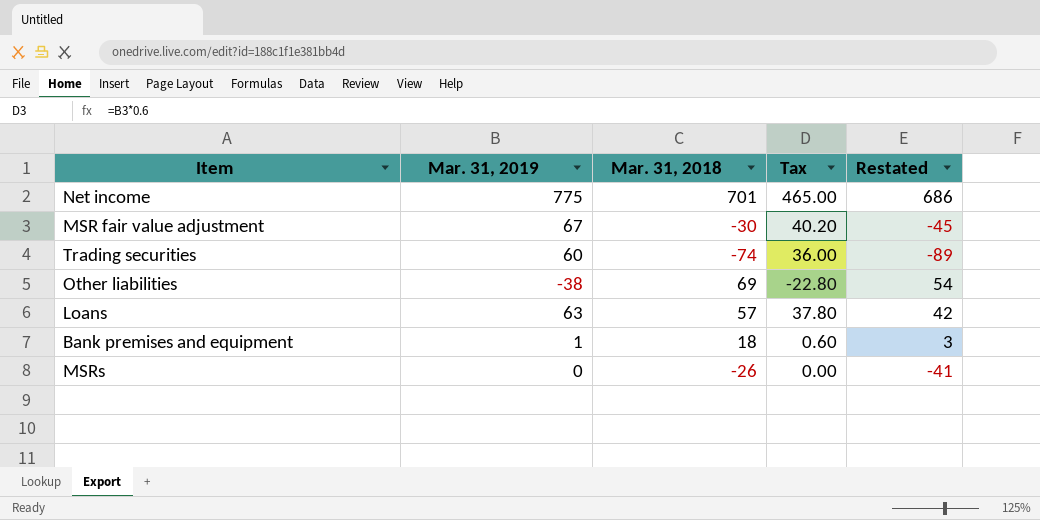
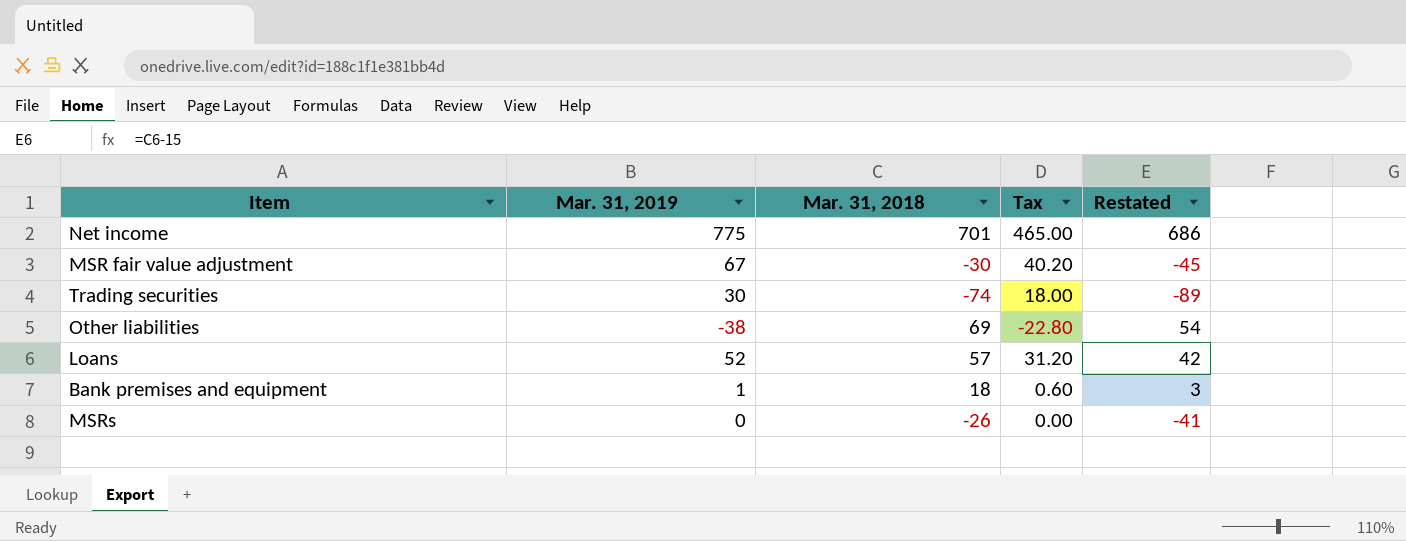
Trading securities | Mar. 31, 2019: 60 -> 30
Trading securities | Tax: 36.00 -> 18.00
Loans | Mar. 31, 2019: 63 -> 52
Loans | Tax: 37.80 -> 31.20

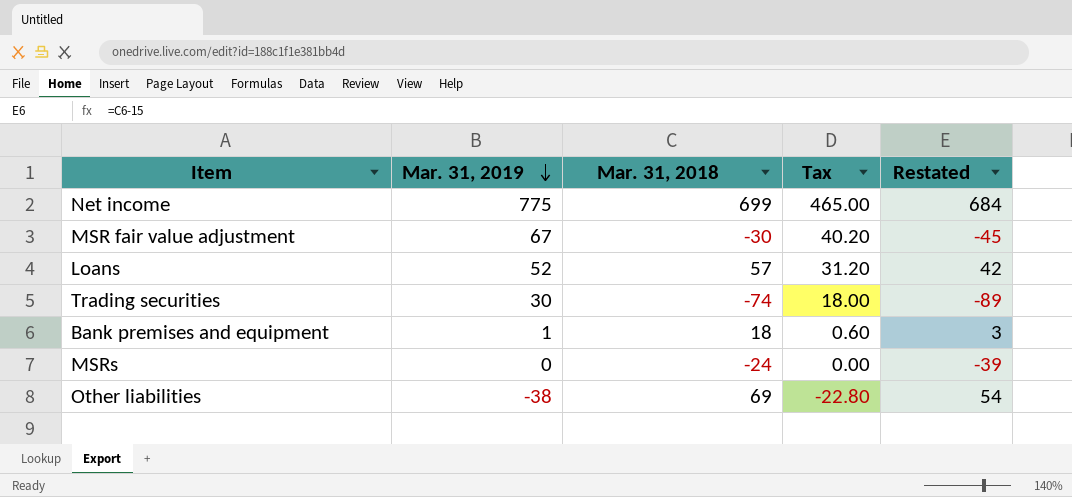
row order: none -> Mar. 31, 2019 descending
Net income | Mar. 31, 2018: 701 -> 699
Net income | Restated: 686 -> 684
MSRs | Mar. 31, 2018: -26 -> -24
MSRs | Restated: -41 -> -39

